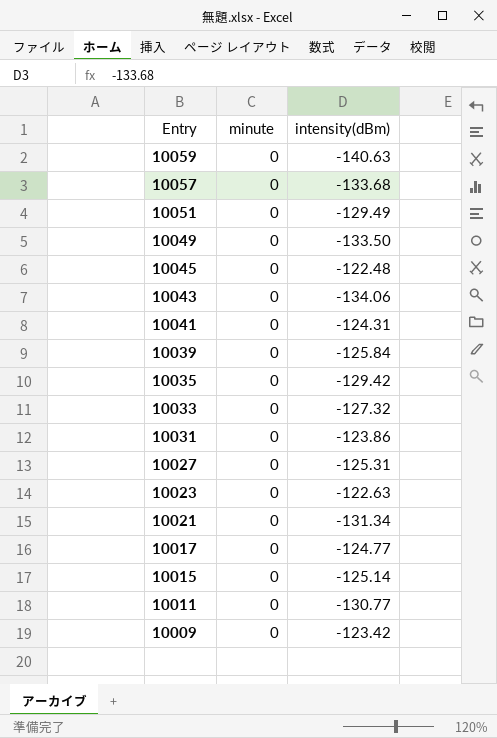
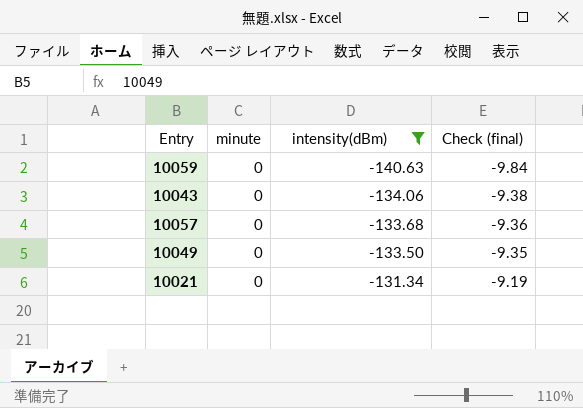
filter: none -> intensity(dBm) <= -131.34
row order: Entry descending -> intensity(dBm) ascending
column Check (final) | formula: none -> [intensity(dBm)] * 0.07

